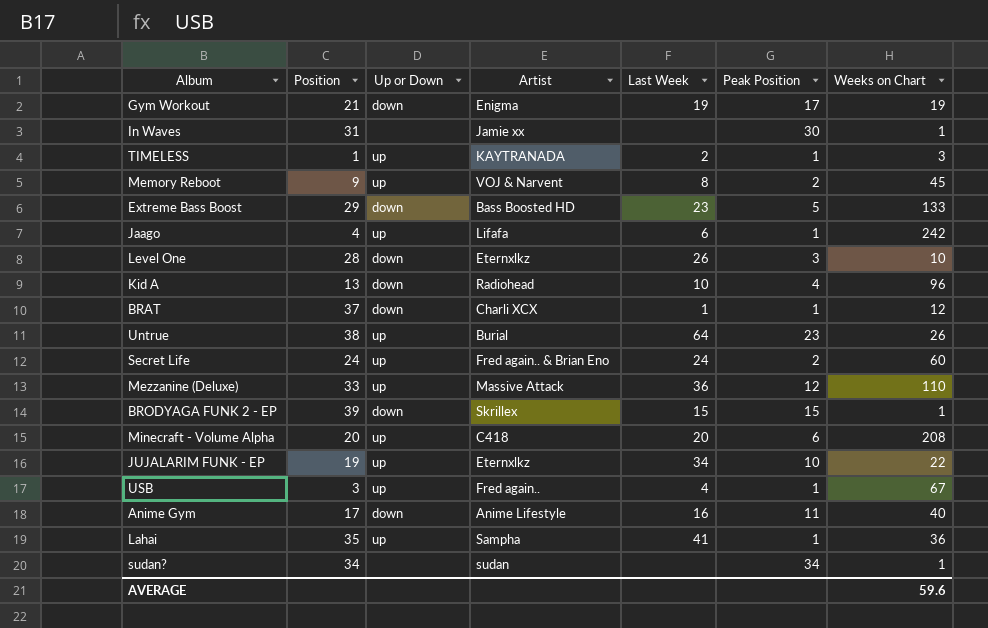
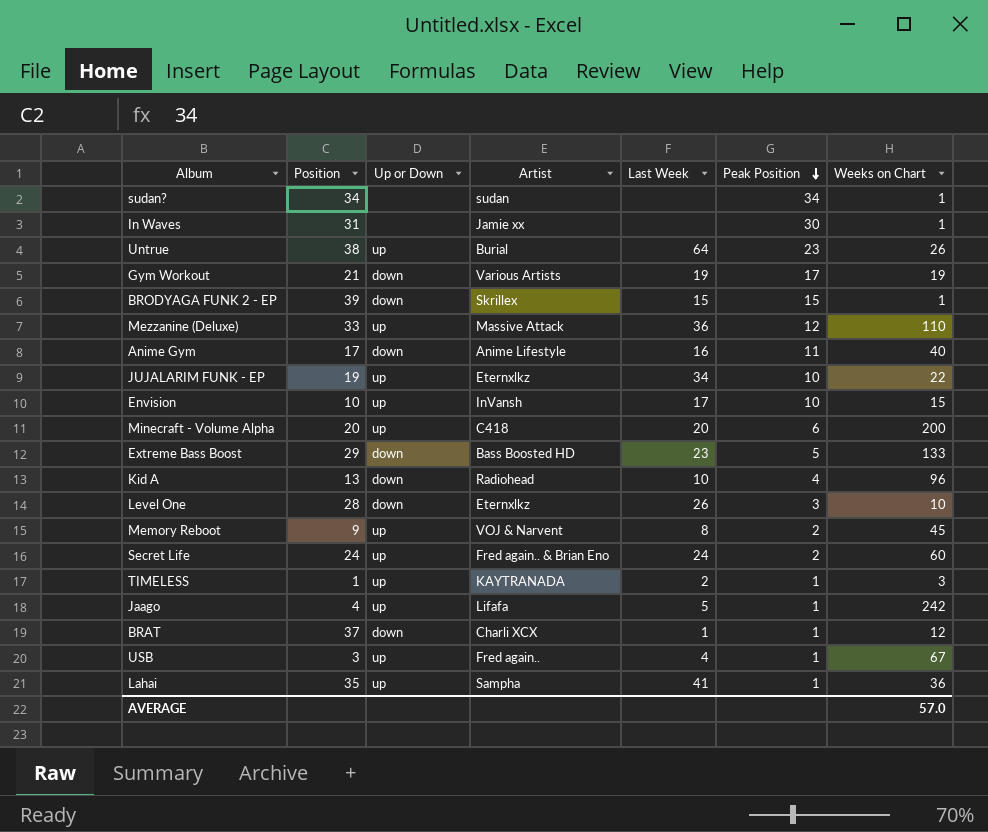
row order: none -> Peak Position descending
Gym Workout | Artist: Enigma -> Various Artists
row Envision: none -> 10 | up | InVansh | 17 | 10 | 15
Minecraft - Volume Alpha | Weeks on Chart: 208 -> 200
Jaago | Last Week: 6 -> 5
AVERAGE | Weeks on Chart: 59.6 -> 57.0

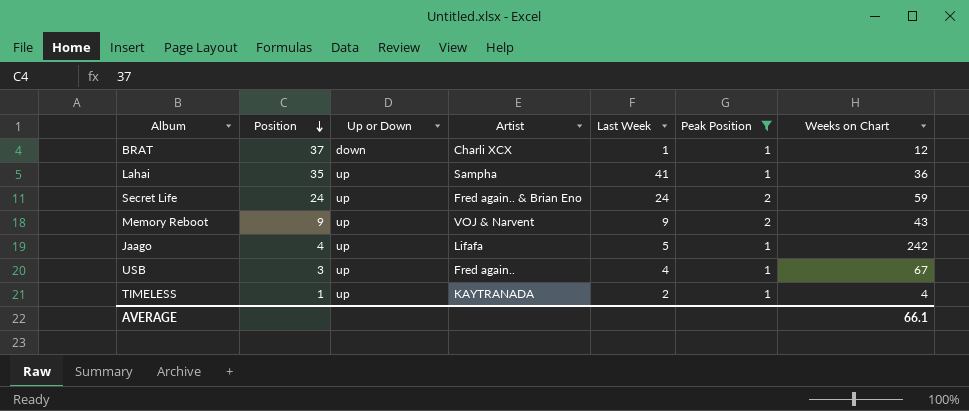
filter: none -> Peak Position <= 2
row order: Peak Position descending -> Position descending
Secret Life | Weeks on Chart: 60 -> 59
Memory Reboot | Last Week: 8 -> 9
Memory Reboot | Weeks on Chart: 45 -> 43
TIMELESS | Weeks on Chart: 3 -> 4
AVERAGE | Weeks on Chart: 57.0 -> 66.1

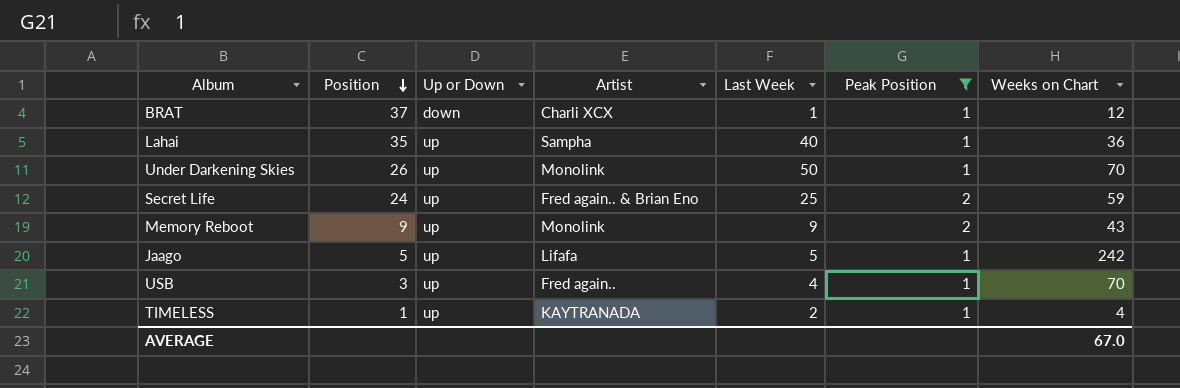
Lahai | Last Week: 41 -> 40
row Under Darkening Skies: none -> 26 | up | Monolink | 50 | 1 | 70
Secret Life | Last Week: 24 -> 25
Memory Reboot | Artist: VOJ & Narvent -> Monolink
Jaago | Position: 4 -> 5
USB | Weeks on Chart: 67 -> 70
AVERAGE | Weeks on Chart: 66.1 -> 67.0

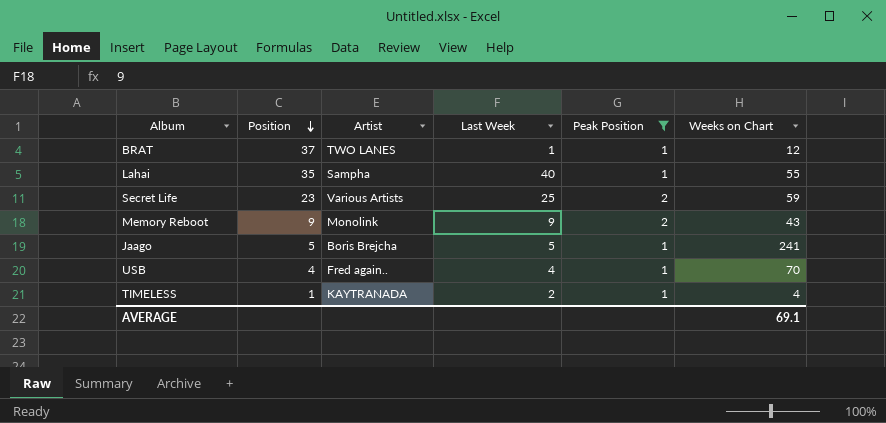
column Up or Down | position: 3 -> none
row Under Darkening Skies: 26 | up | Monolink | 50 | 1 | 70 -> none
BRAT | Artist: Charli XCX -> TWO LANES
Lahai | Weeks on Chart: 36 -> 55
Secret Life | Position: 24 -> 23
Secret Life | Artist: Fred again.. & Brian Eno -> Various Artists
Jaago | Artist: Lifafa -> Boris Brejcha
Jaago | Weeks on Chart: 242 -> 241
USB | Position: 3 -> 4
AVERAGE | Weeks on Chart: 67.0 -> 69.1

